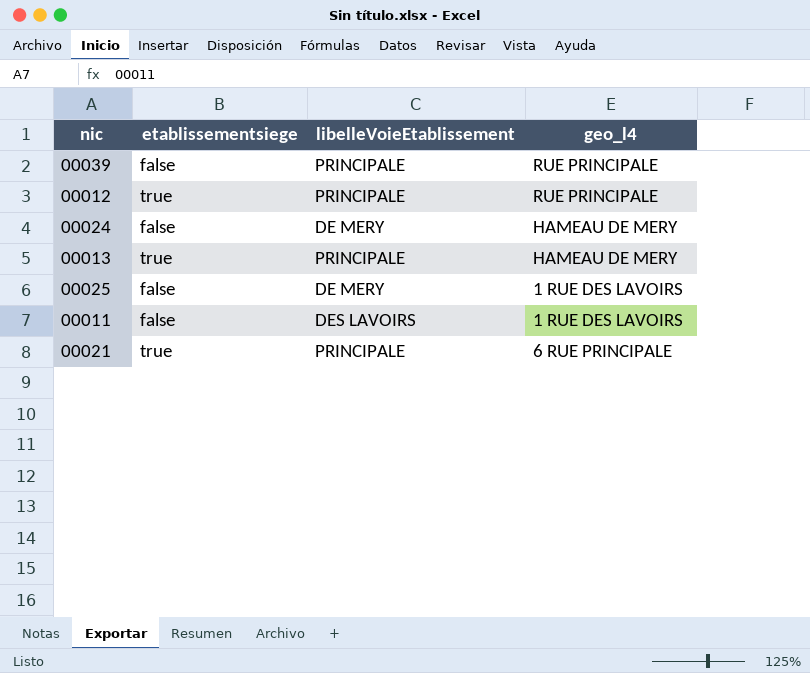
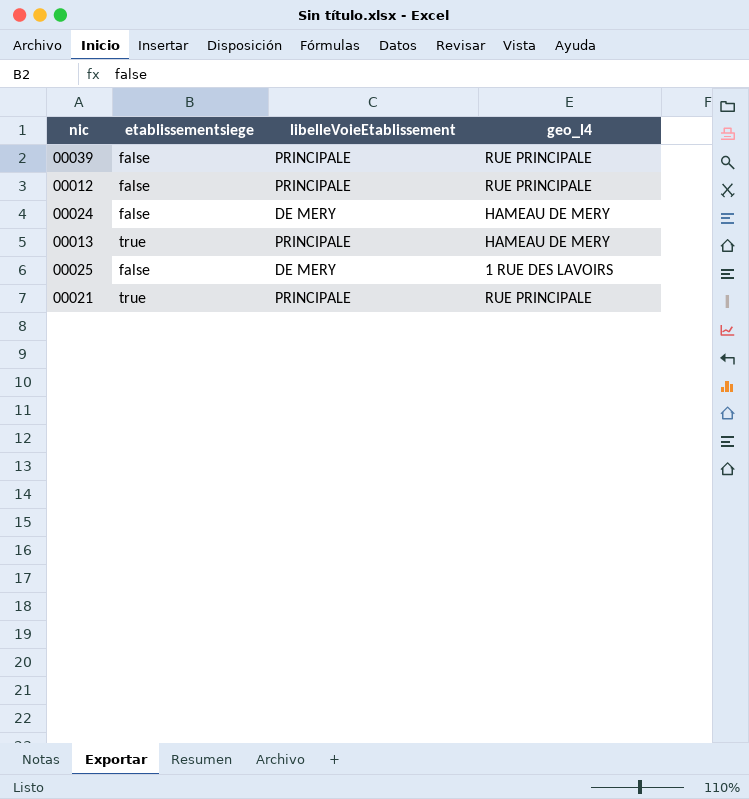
row 00011: false | DES LAVOIRS | 1 RUE DES LAVOIRS -> none
00012 | etablissementsiege: true -> false
00021 | geo_l4: 6 RUE PRINCIPALE -> RUE PRINCIPALE

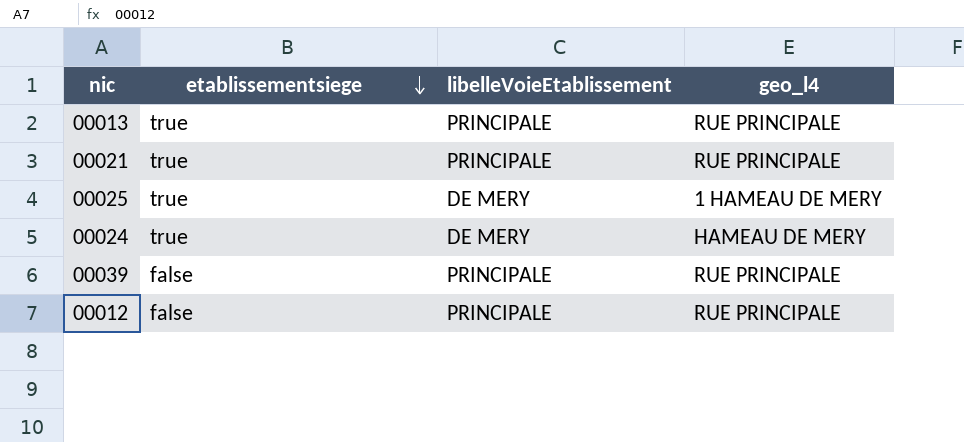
row order: none -> etablissementsiege descending
00013 | geo_l4: HAMEAU DE MERY -> RUE PRINCIPALE
00025 | etablissementsiege: false -> true
00025 | geo_l4: 1 RUE DES LAVOIRS -> 1 HAMEAU DE MERY
00024 | etablissementsiege: false -> true

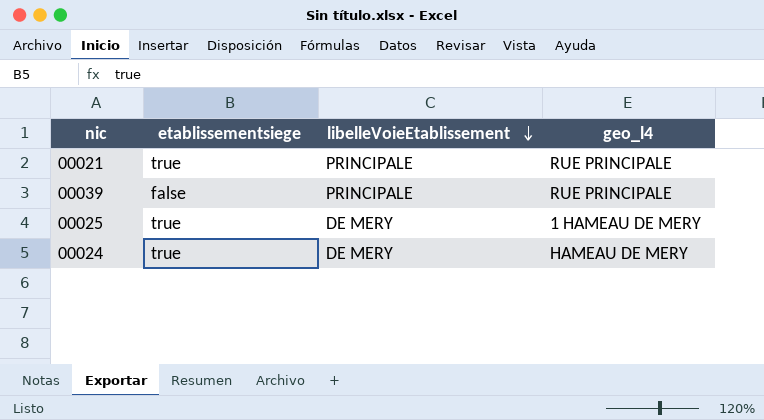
row order: etablissementsiege descending -> libelleVoieEtablissement descending
row 00013: true | PRINCIPALE | RUE PRINCIPALE -> none
row 00012: false | PRINCIPALE | RUE PRINCIPALE -> none

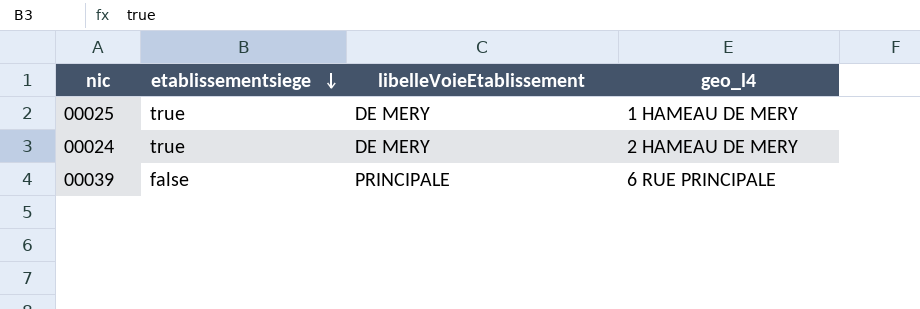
row order: libelleVoieEtablissement descending -> etablissementsiege descending
row 00021: true | PRINCIPALE | RUE PRINCIPALE -> none
00024 | geo_l4: HAMEAU DE MERY -> 2 HAMEAU DE MERY
00039 | geo_l4: RUE PRINCIPALE -> 6 RUE PRINCIPALE

